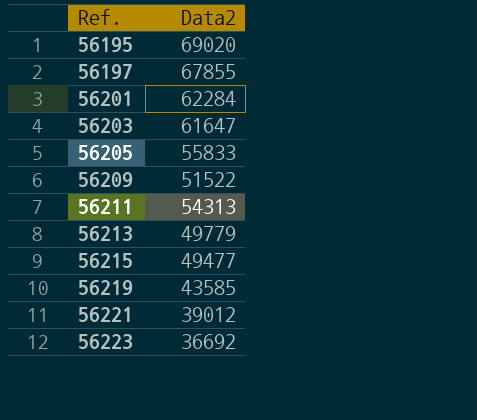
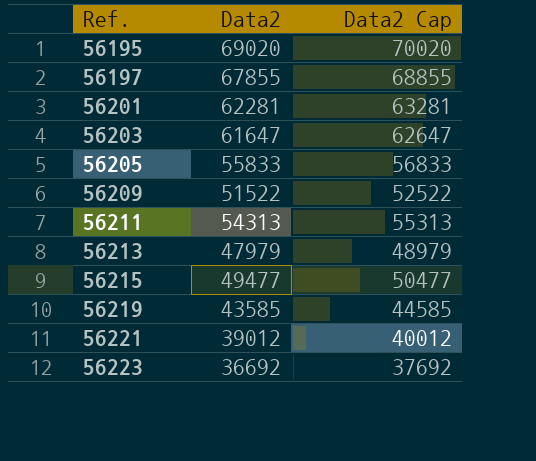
column Data2 Cap | formula: none -> [Data2] + 1000
56201 | Data2: 62284 -> 62281
56213 | Data2: 49779 -> 47979

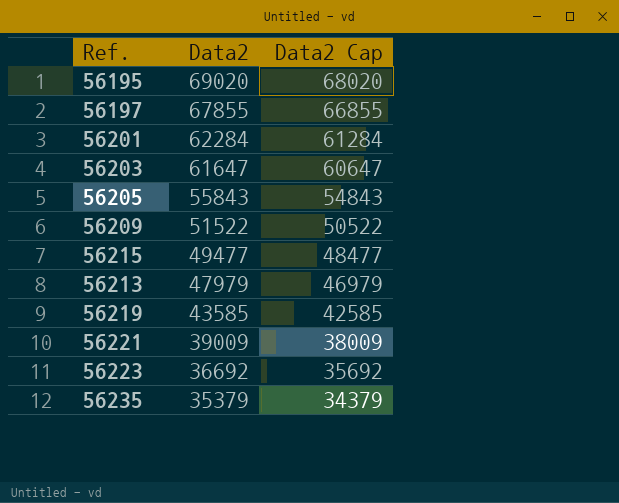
row order: Ref. ascending -> Data2 descending
column Data2 Cap | formula: [Data2] + 1000 -> [Data2] - 1000
row 56211: 54313 | 55313 -> none
56201 | Data2: 62281 -> 62284
56205 | Data2: 55833 -> 55843
56221 | Data2: 39012 -> 39009
row 56235: none -> 35379 | 34379

